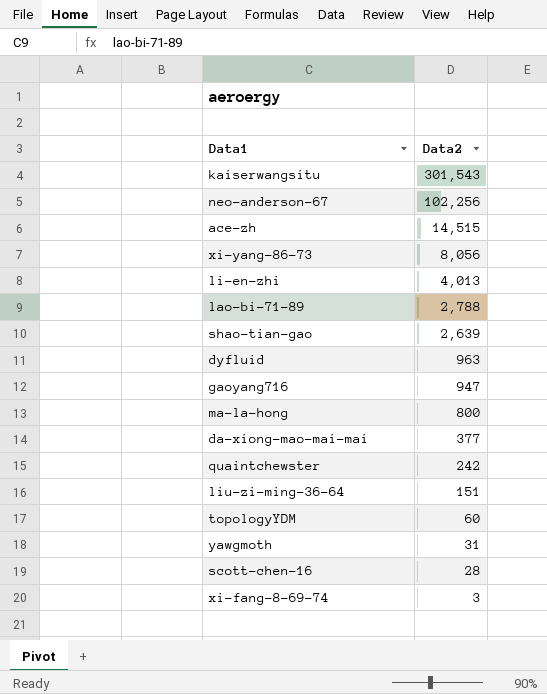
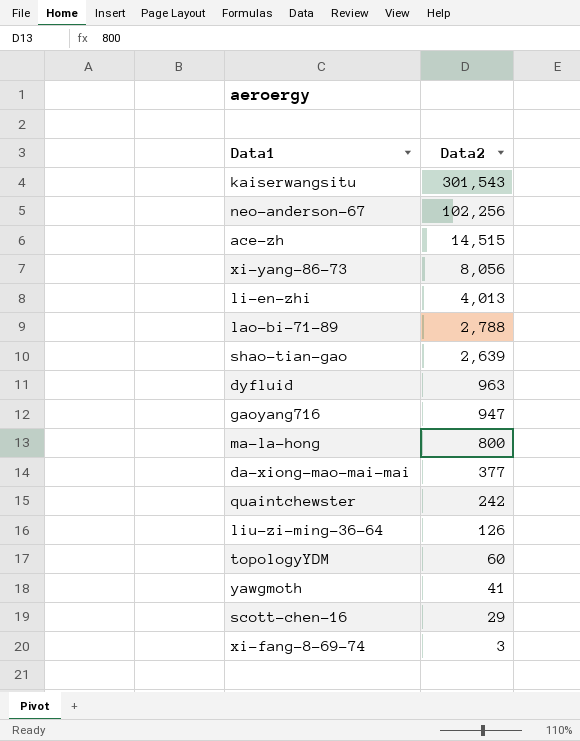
liu-zi-ming-36-64 | Data2: 151 -> 126
yawgmoth | Data2: 31 -> 41
scott-chen-16 | Data2: 28 -> 29

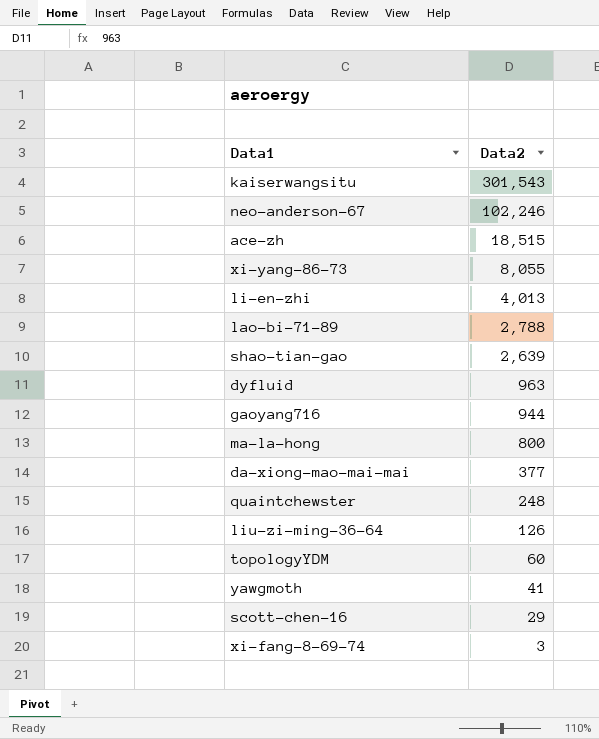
neo-anderson-67 | Data2: 102,256 -> 102,246
ace-zh | Data2: 14,515 -> 18,515
xi-yang-86-73 | Data2: 8,056 -> 8,055
gaoyang716 | Data2: 947 -> 944
quaintchewster | Data2: 242 -> 248

